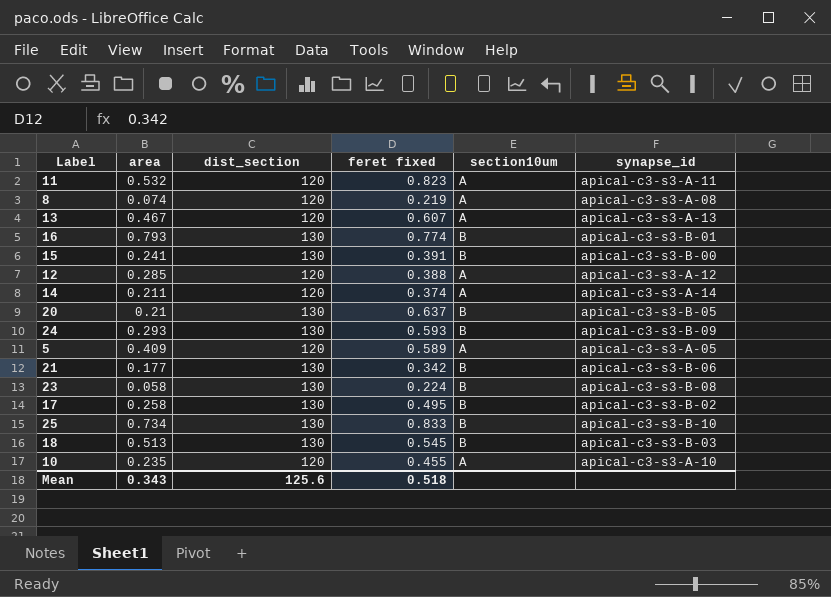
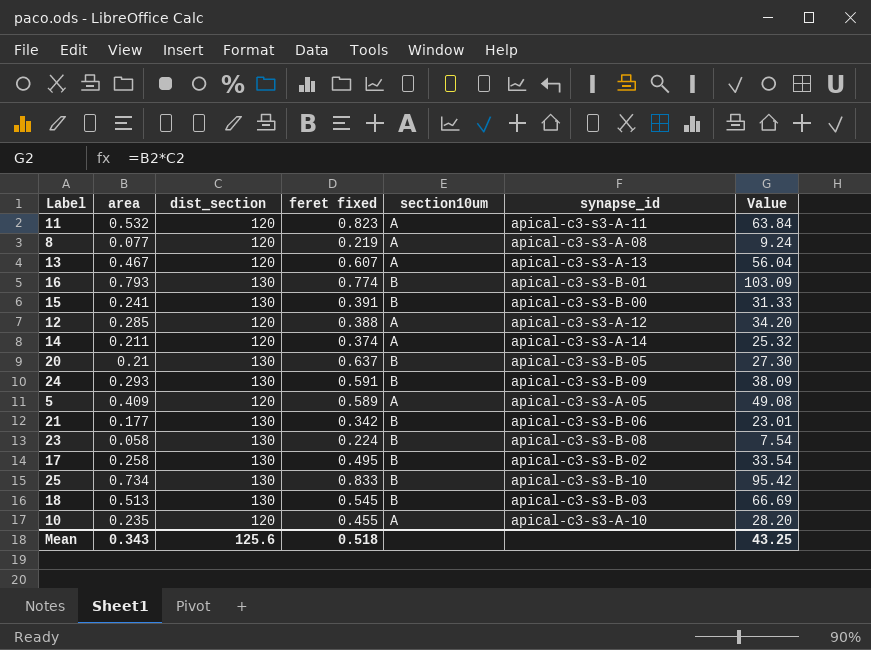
column Value | formula: none -> [area] * [dist_section]
8 | area: 0.074 -> 0.077
24 | feret fixed: 0.593 -> 0.591

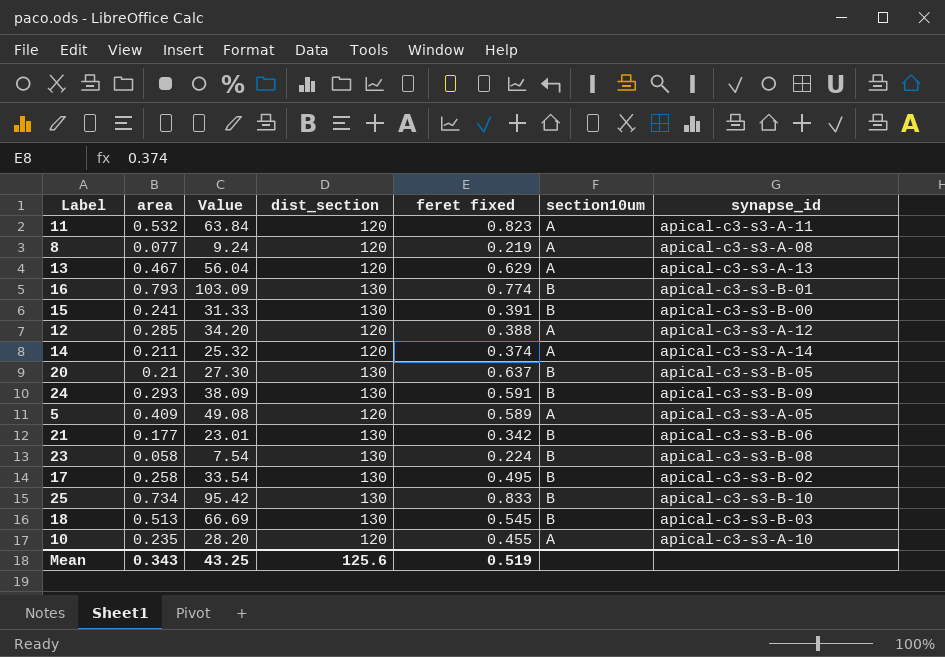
column Value | position: 7 -> 3
13 | feret fixed: 0.607 -> 0.629
Mean | feret fixed: 0.518 -> 0.519

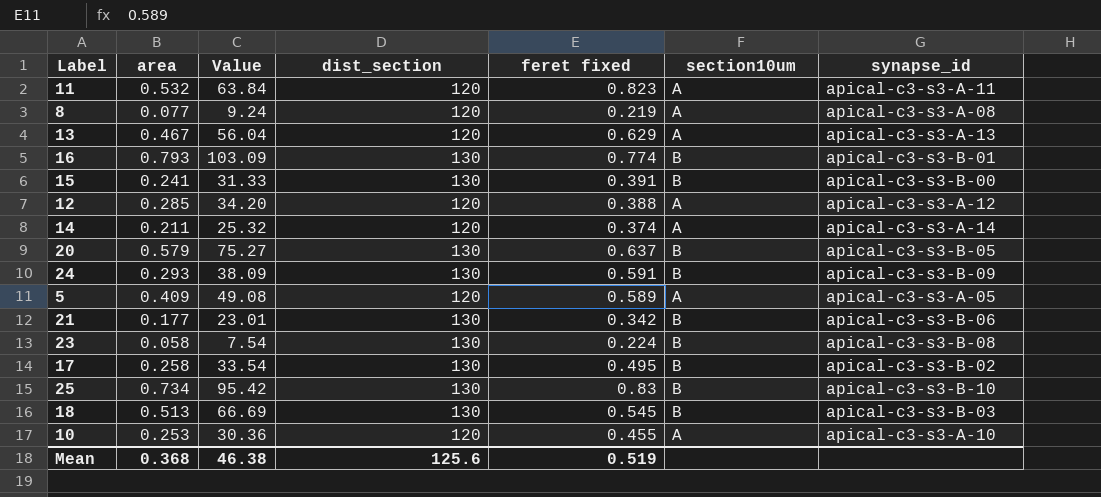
20 | area: 0.21 -> 0.579
20 | Value: 27.30 -> 75.27
25 | feret fixed: 0.833 -> 0.83
10 | area: 0.235 -> 0.253
10 | Value: 28.20 -> 30.36
Mean | area: 0.343 -> 0.368
Mean | Value: 43.25 -> 46.38

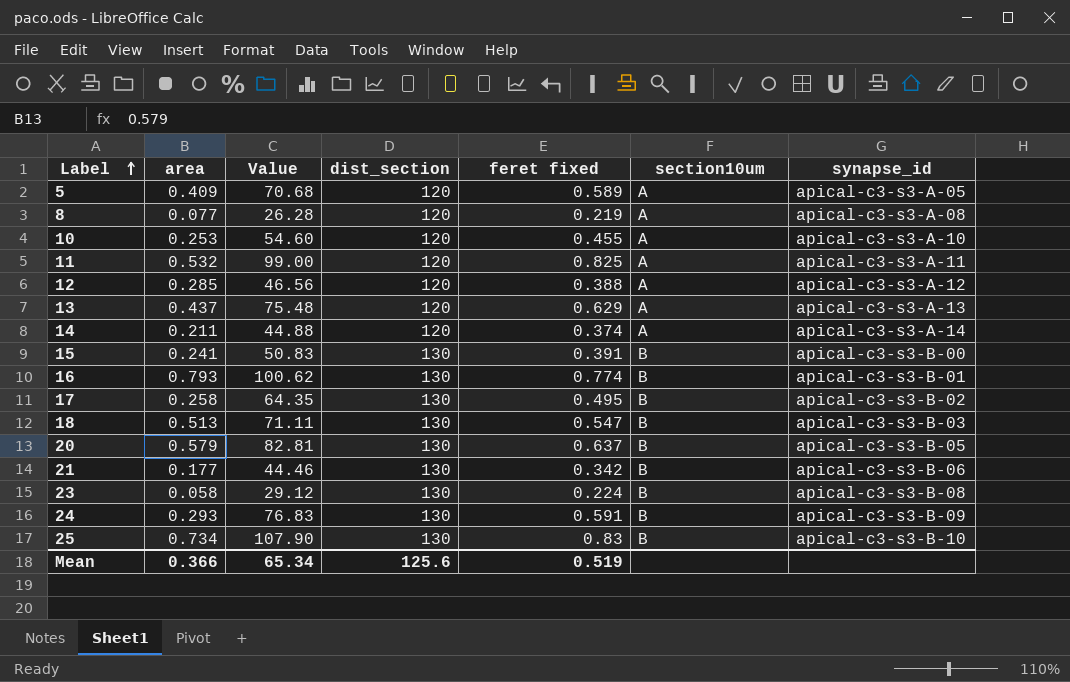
row order: none -> Label ascending
column Value | formula: [area] * [dist_section] -> [dist_section] * [feret fixed]
11 | feret fixed: 0.823 -> 0.825
13 | area: 0.467 -> 0.437
18 | feret fixed: 0.545 -> 0.547
Mean | area: 0.368 -> 0.366
Mean | Value: 46.38 -> 65.34

